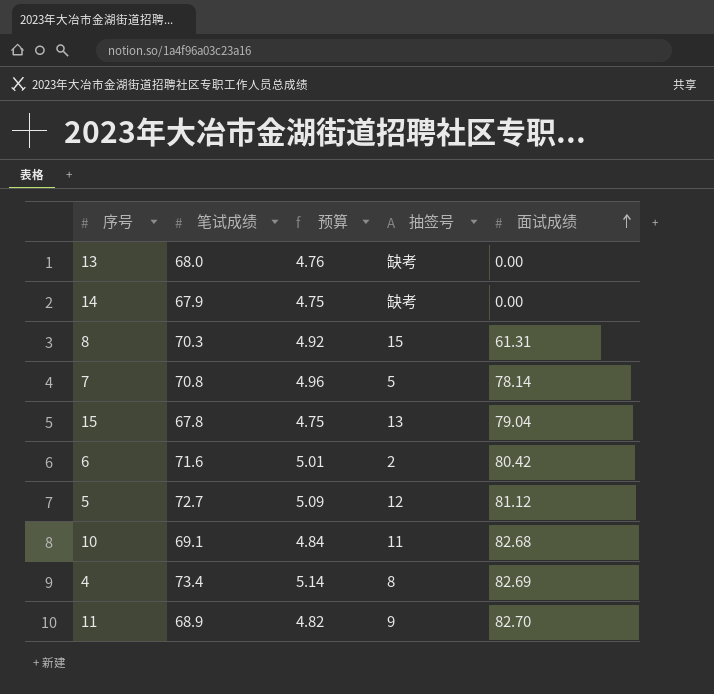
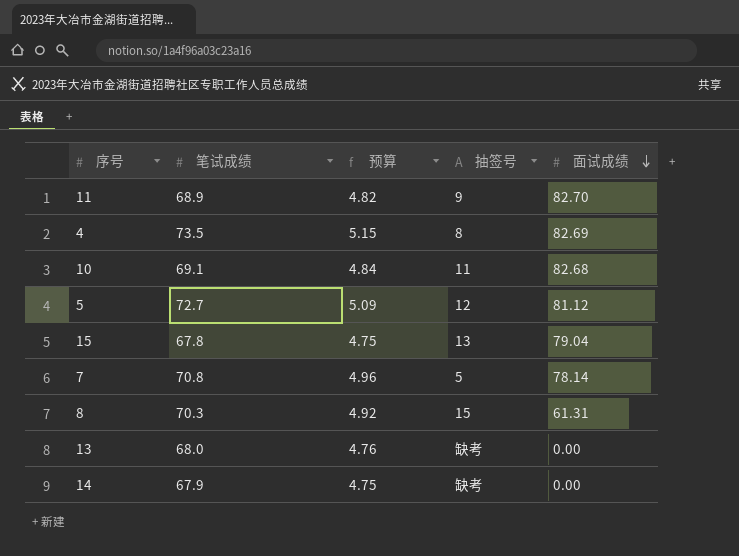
row order: 面试成绩 ascending -> 面试成绩 descending
row 6: 71.6 | 5.01 | 2 | 80.42 -> none
4 | 笔试成绩: 73.4 -> 73.5
4 | 预算: 5.14 -> 5.15

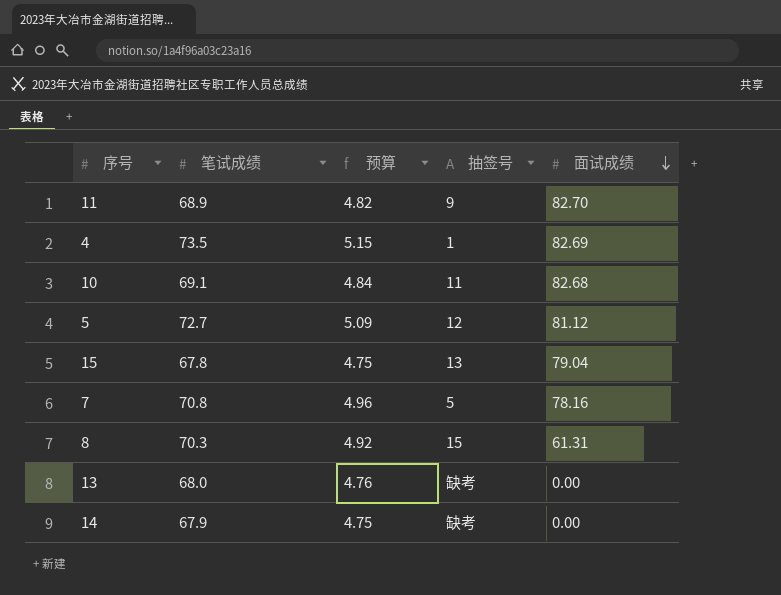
4 | 抽签号: 8 -> 1
7 | 面试成绩: 78.14 -> 78.16

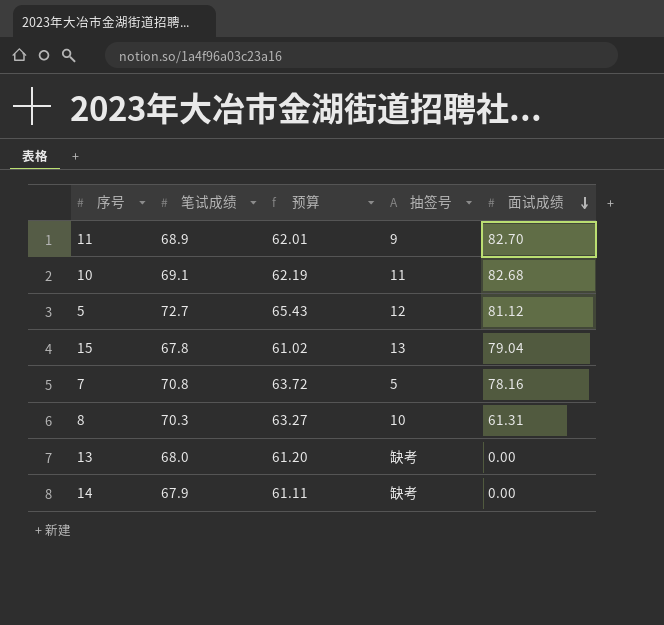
column 预算 | formula: [笔试成绩] * 0.07 -> [笔试成绩] * 0.9
row 4: 73.5 | 5.15 | 1 | 82.69 -> none
8 | 抽签号: 15 -> 10

